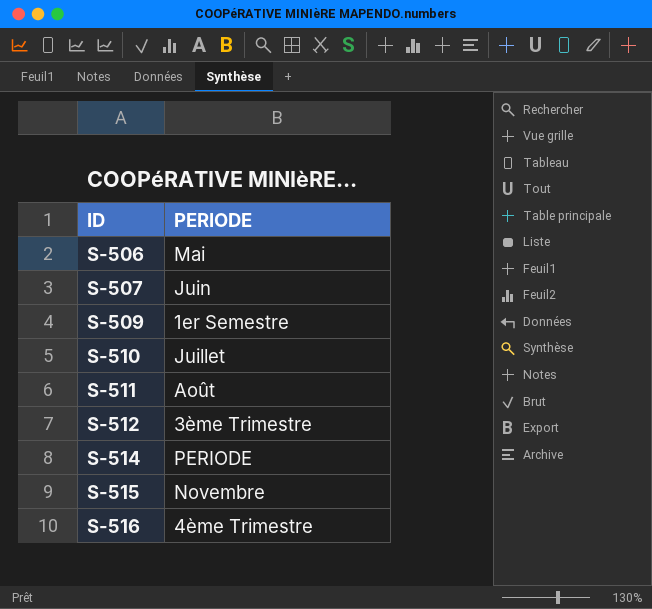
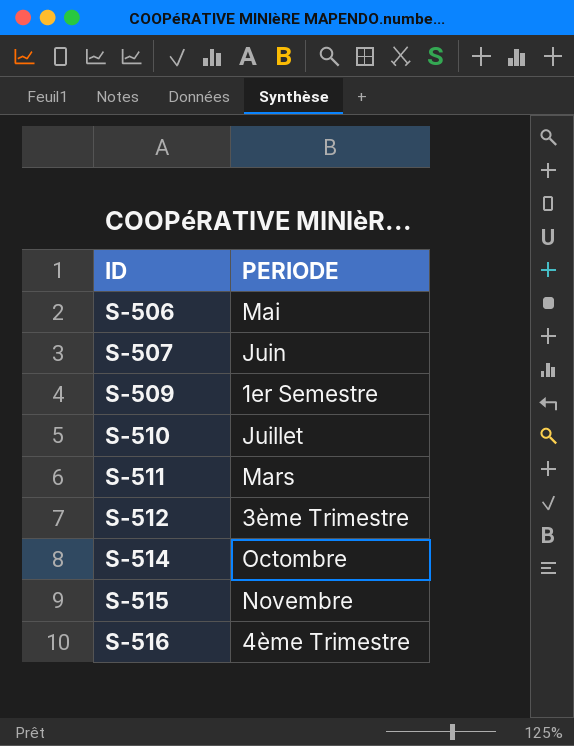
S-511 | PERIODE: Août -> Mars
S-514 | PERIODE: PERIODE -> Octombre

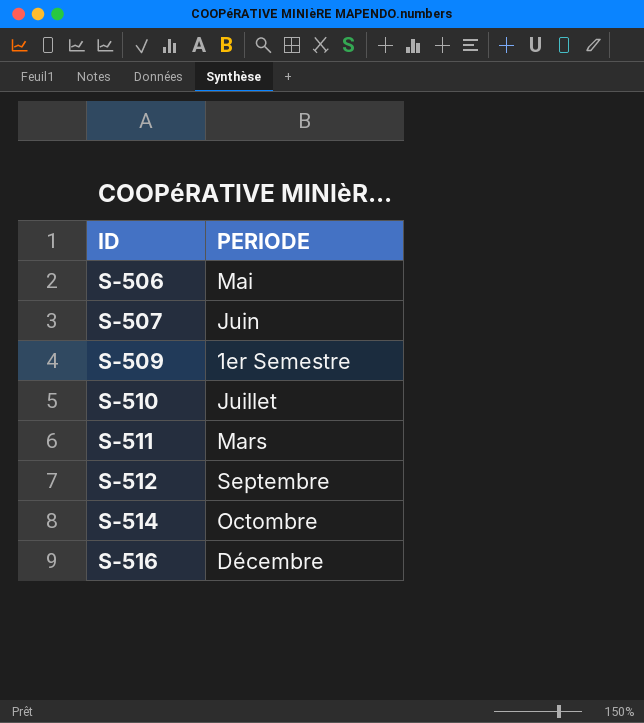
row S-515: Novembre -> none
S-512 | PERIODE: 3ème Trimestre -> Septembre
S-516 | PERIODE: 4ème Trimestre -> Décembre

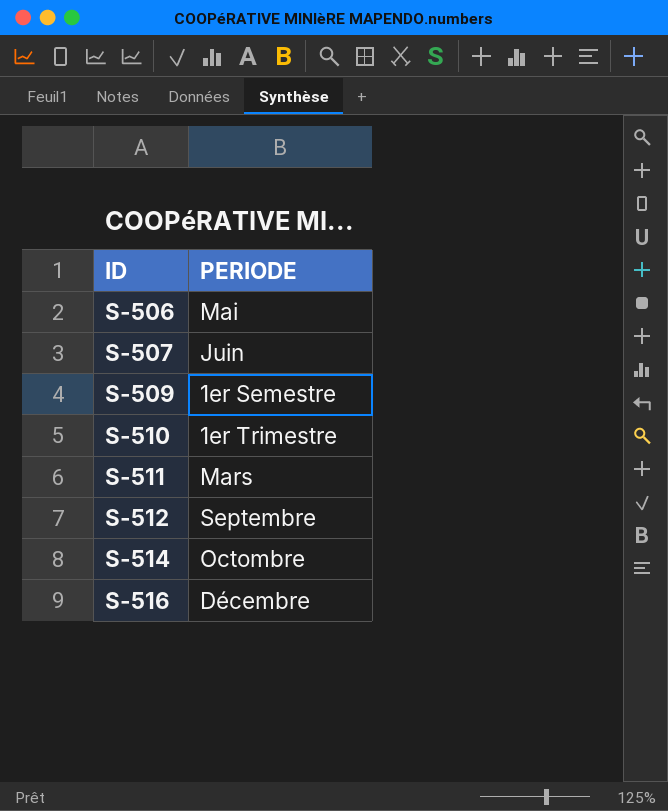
S-510 | PERIODE: Juillet -> 1er Trimestre

